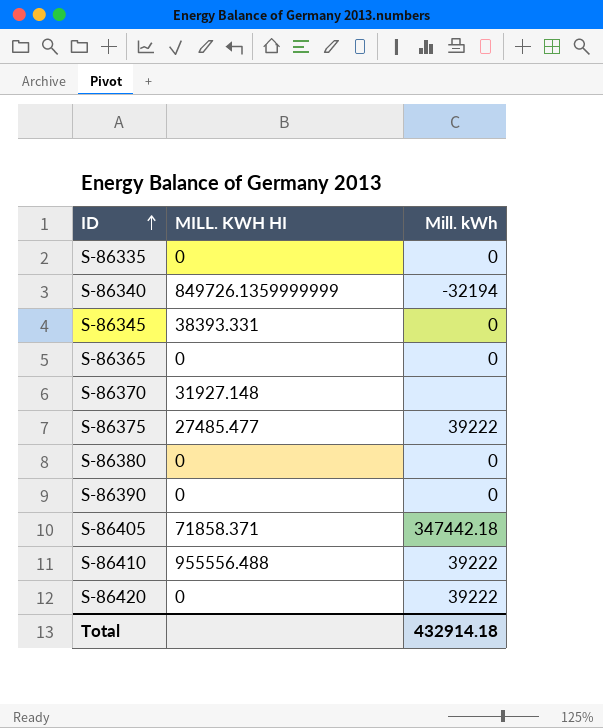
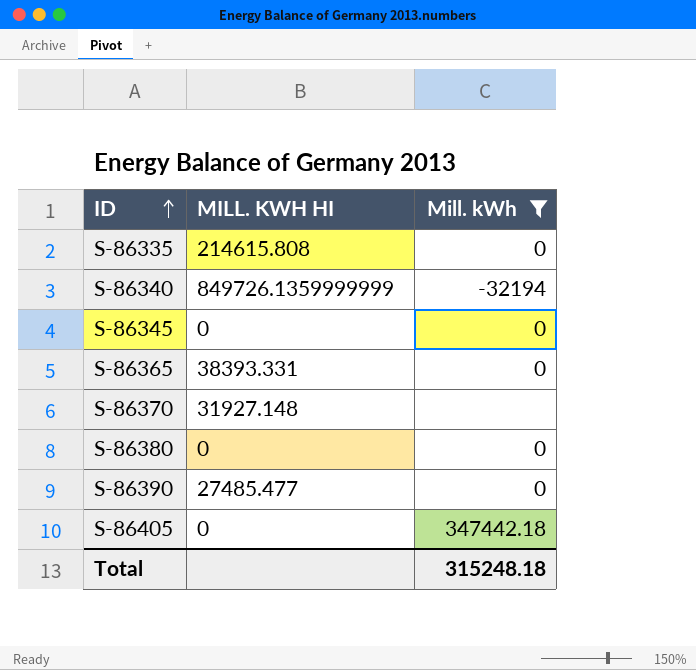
filter: none -> Mill. kWh != 39222
S-86335 | MILL. KWH HI: 0 -> 214615.808
S-86345 | MILL. KWH HI: 38393.331 -> 0
S-86365 | MILL. KWH HI: 0 -> 38393.331
S-86390 | MILL. KWH HI: 0 -> 27485.477
S-86405 | MILL. KWH HI: 71858.371 -> 0
Total | Mill. kWh: 432914.18 -> 315248.18

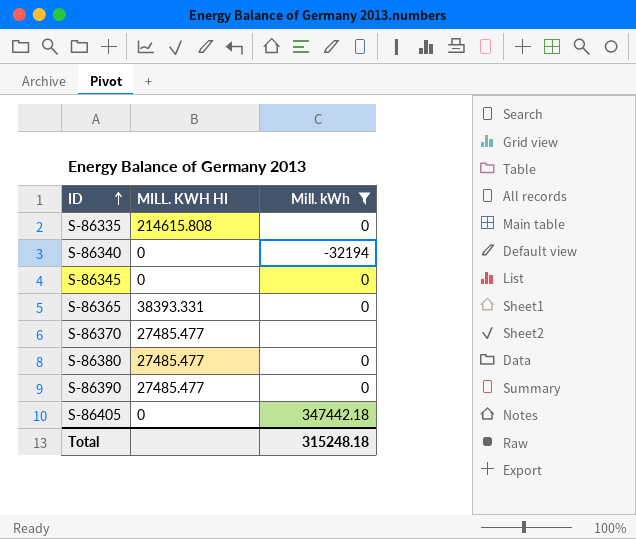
S-86340 | MILL. KWH HI: 849726.1359999999 -> 0
S-86370 | MILL. KWH HI: 31927.148 -> 27485.477
S-86380 | MILL. KWH HI: 0 -> 27485.477

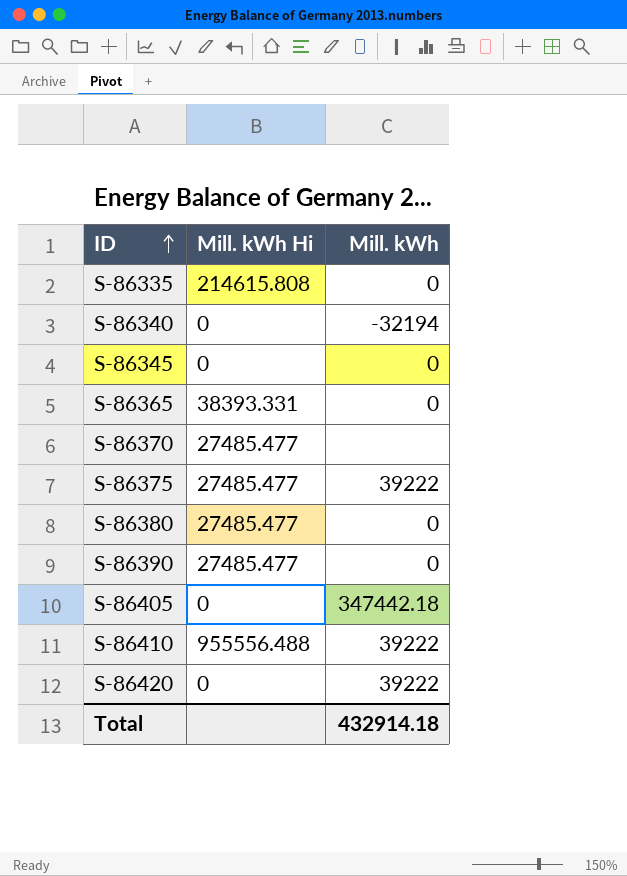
filter: Mill. kWh != 39222 -> none
column name: MILL. KWH HI -> Mill. kWh Hi
Total | Mill. kWh: 315248.18 -> 432914.18

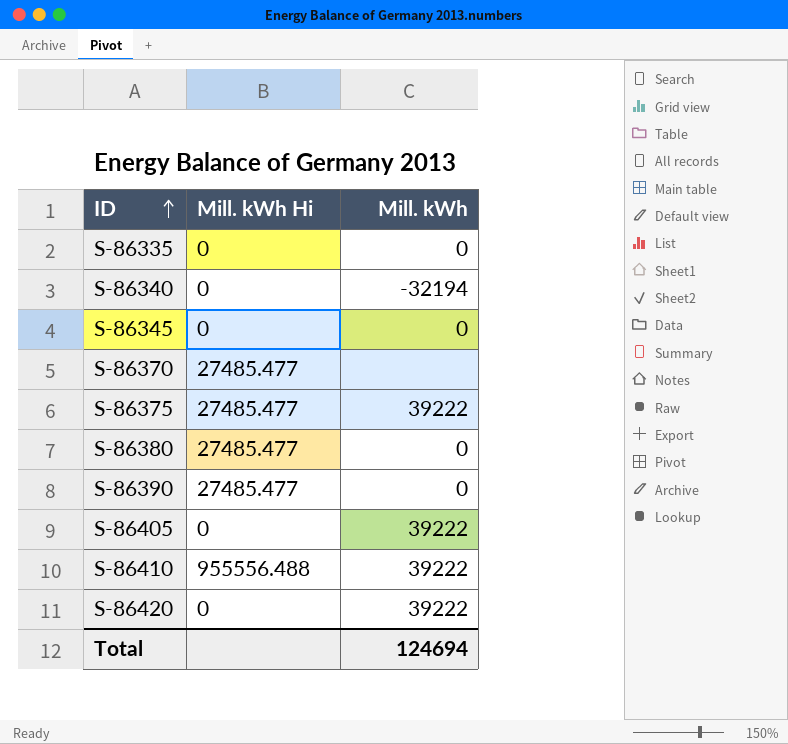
row S-86365: 38393.331 | 0 -> none
S-86335 | Mill. kWh Hi: 214615.808 -> 0
S-86405 | Mill. kWh: 347442.18 -> 39222
Total | Mill. kWh: 432914.18 -> 124694

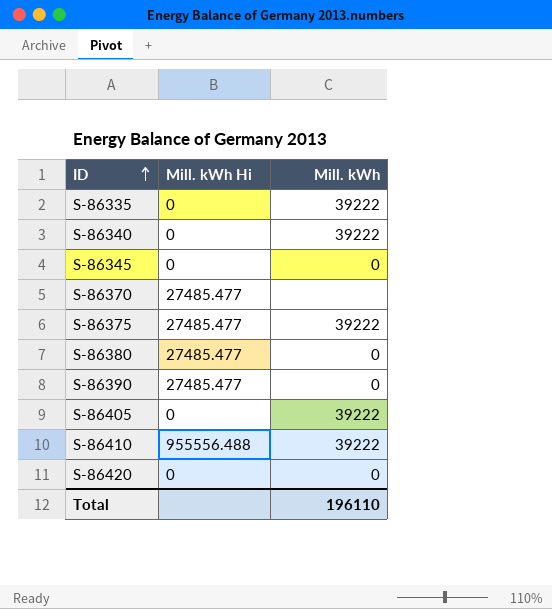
S-86335 | Mill. kWh: 0 -> 39222
S-86340 | Mill. kWh: -32194 -> 39222
S-86420 | Mill. kWh: 39222 -> 0
Total | Mill. kWh: 124694 -> 196110

